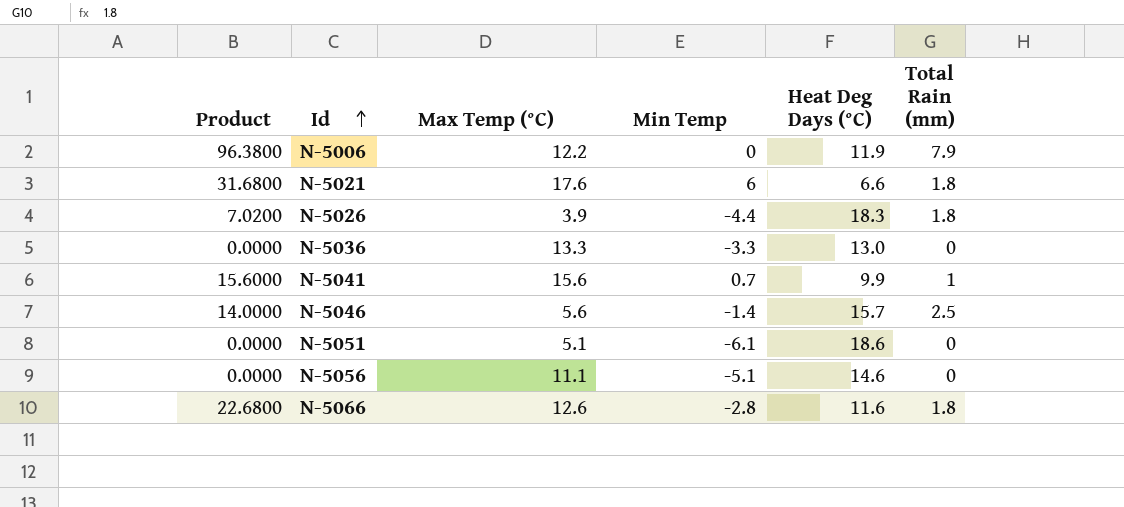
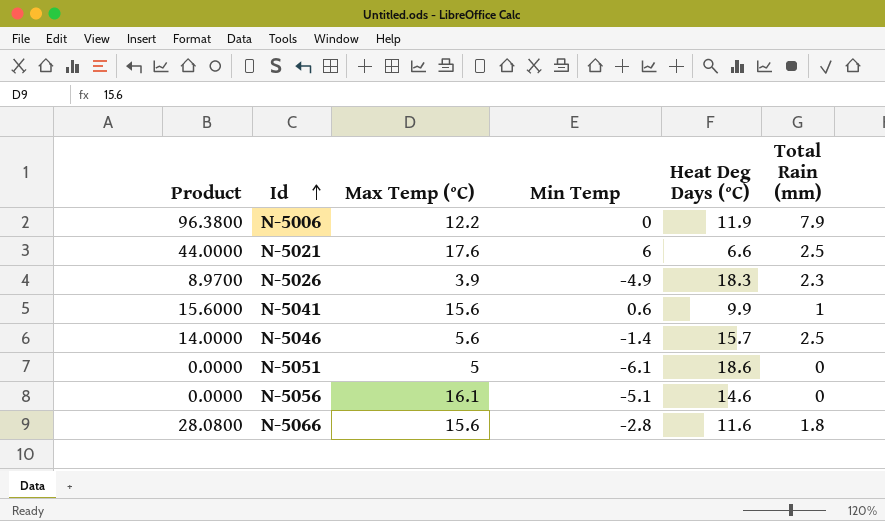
row N-5036: 0.0000 | 13.3 | -3.3 | 13.0 | 0 -> none
N-5021 | Product: 31.6800 -> 44.0000
N-5021 | Total Rain (mm): 1.8 -> 2.5
N-5026 | Product: 7.0200 -> 8.9700
N-5026 | Min Temp: -4.4 -> -4.9
N-5026 | Total Rain (mm): 1.8 -> 2.3
N-5041 | Min Temp: 0.7 -> 0.6
N-5051 | Max Temp (°C): 5.1 -> 5
N-5056 | Max Temp (°C): 11.1 -> 16.1
N-5066 | Product: 22.6800 -> 28.0800
N-5066 | Max Temp (°C): 12.6 -> 15.6

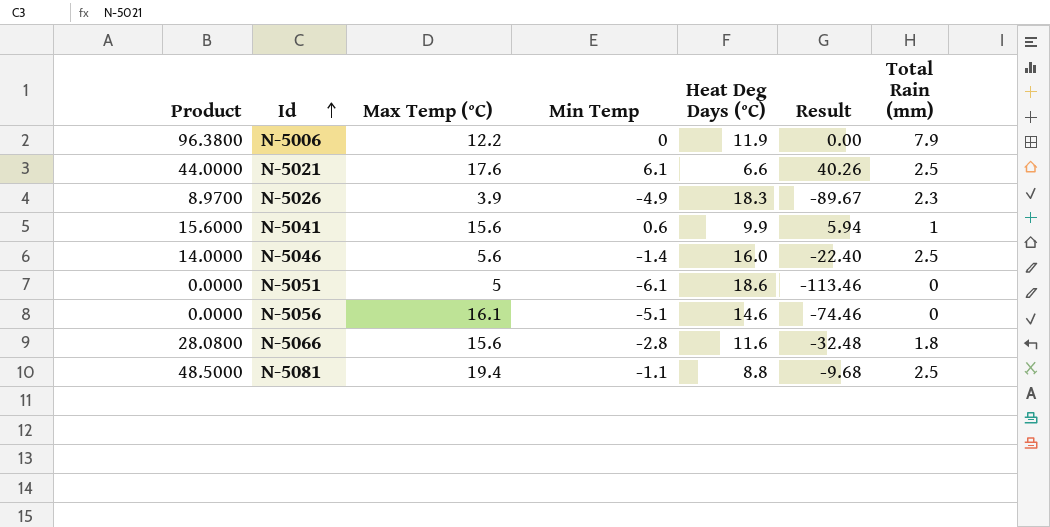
column Result | formula: none -> [Min Temp] * [Heat Deg Days (°C)]
N-5021 | Min Temp: 6 -> 6.1
N-5046 | Heat Deg Days (°C): 15.7 -> 16.0
row N-5081: none -> 48.5000 | 19.4 | -1.1 | 8.8 | -9.68 | 2.5

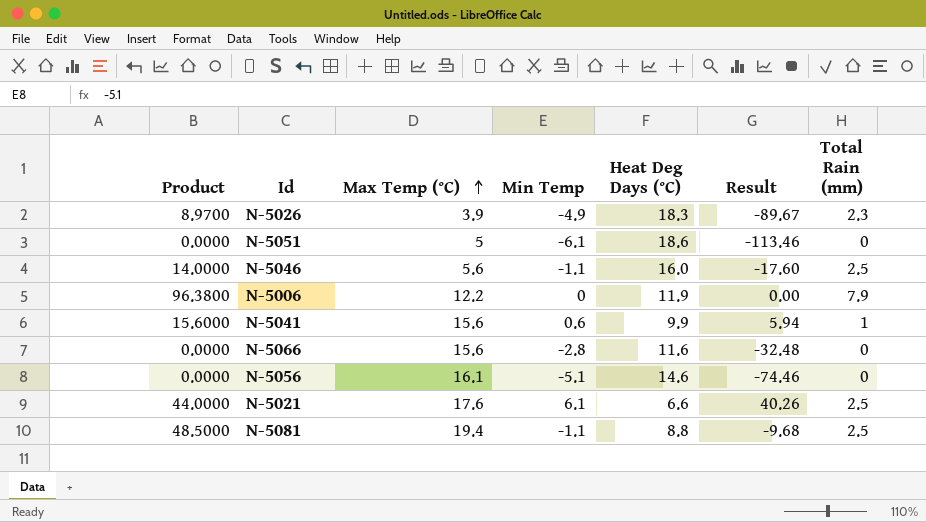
row order: Id ascending -> Max Temp (°C) ascending
N-5046 | Min Temp: -1.4 -> -1.1
N-5046 | Result: -22.40 -> -17.60
N-5066 | Product: 28.0800 -> 0.0000
N-5066 | Total Rain (mm): 1.8 -> 0

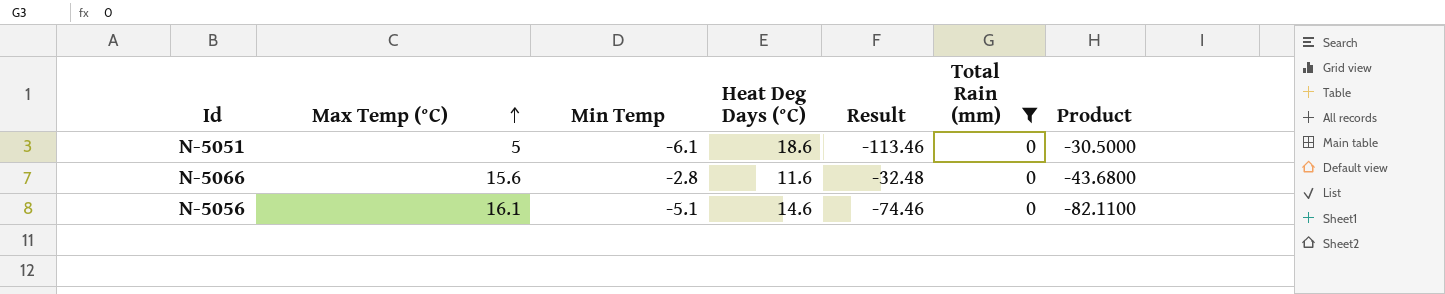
filter: none -> Total Rain (mm) = 0
column Product | formula: [Max Temp (°C)] * [Total Rain (mm)] -> [Max Temp (°C)] * [Min Temp]
column Product | position: 1 -> 7

